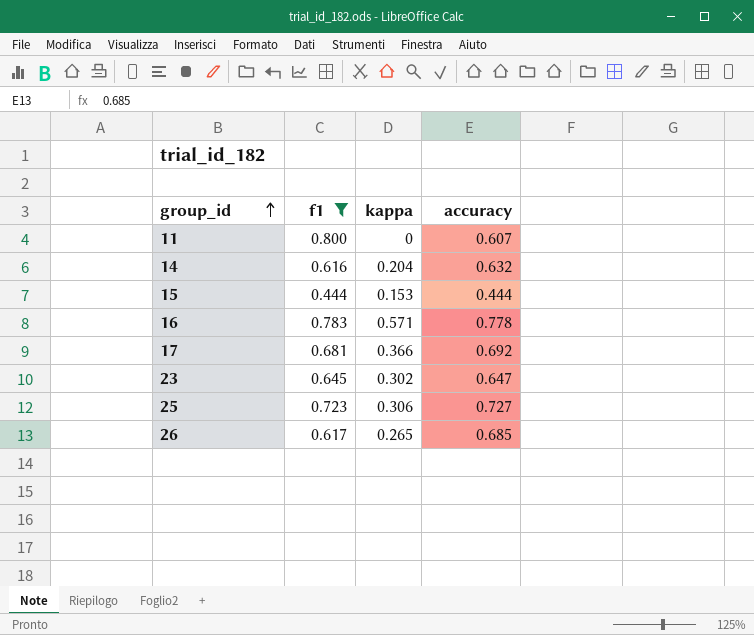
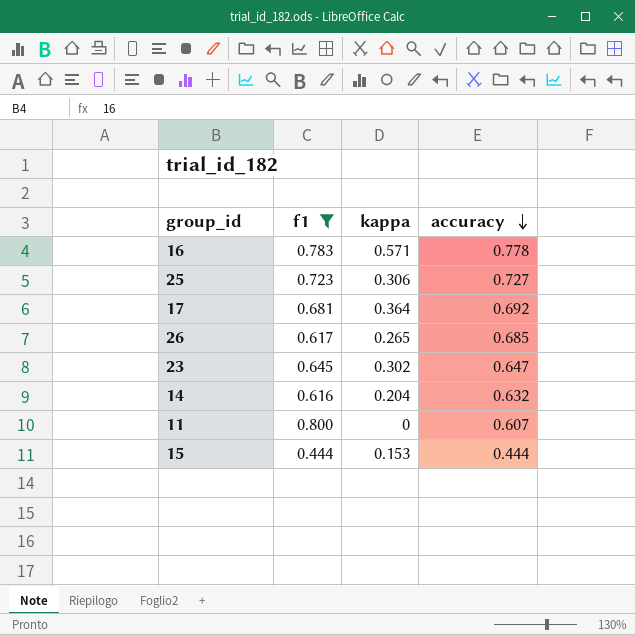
row order: group_id ascending -> accuracy descending
17 | kappa: 0.366 -> 0.364

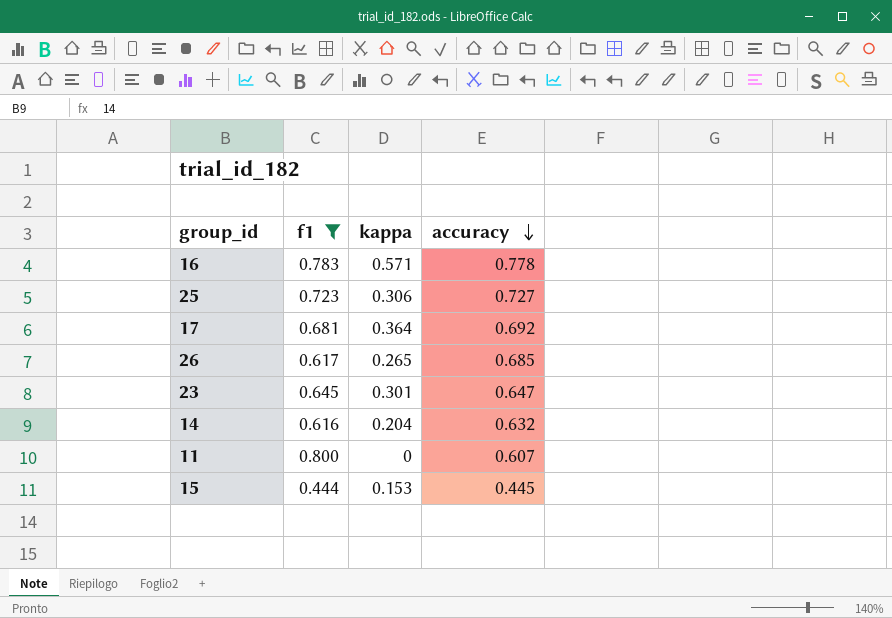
23 | kappa: 0.302 -> 0.301
15 | accuracy: 0.444 -> 0.445

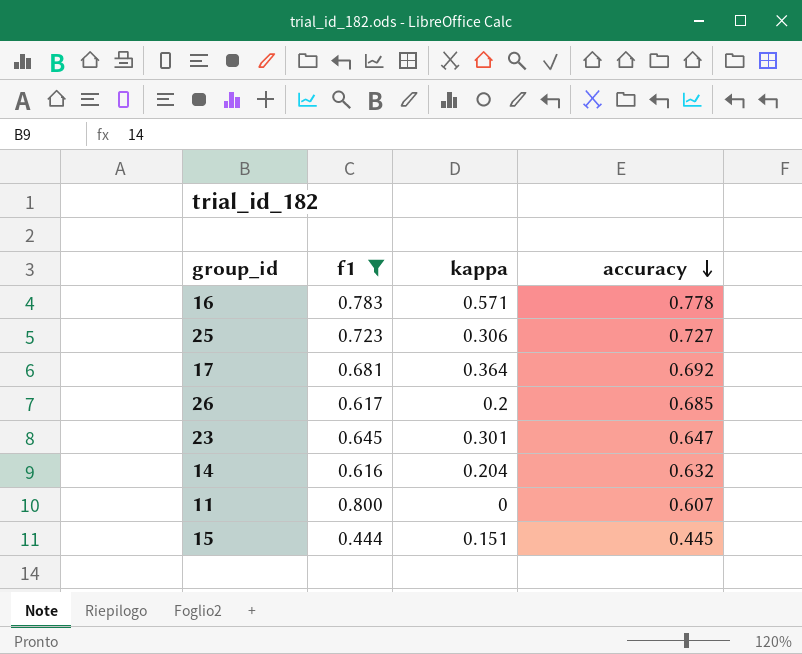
26 | kappa: 0.265 -> 0.2
15 | kappa: 0.153 -> 0.151

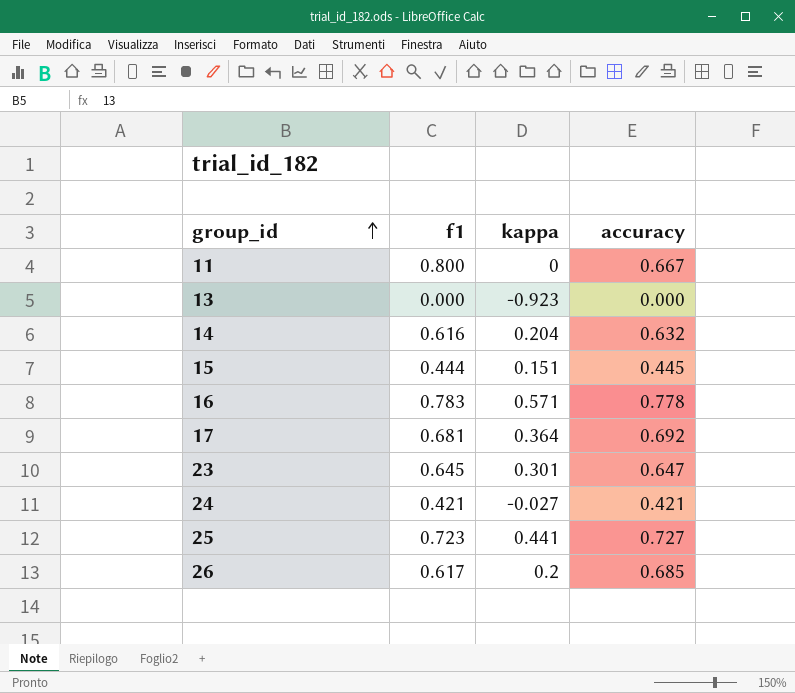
filter: f1 >= 0.444 -> none
row order: accuracy descending -> group_id ascending
11 | accuracy: 0.607 -> 0.667
25 | kappa: 0.306 -> 0.441

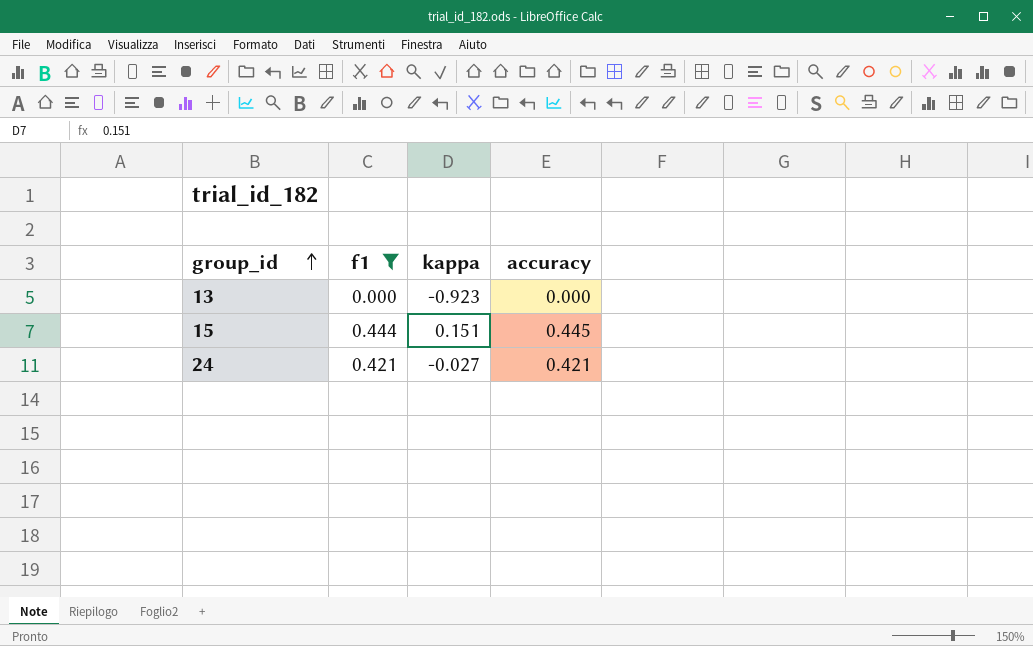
filter: none -> f1 <= 0.444

